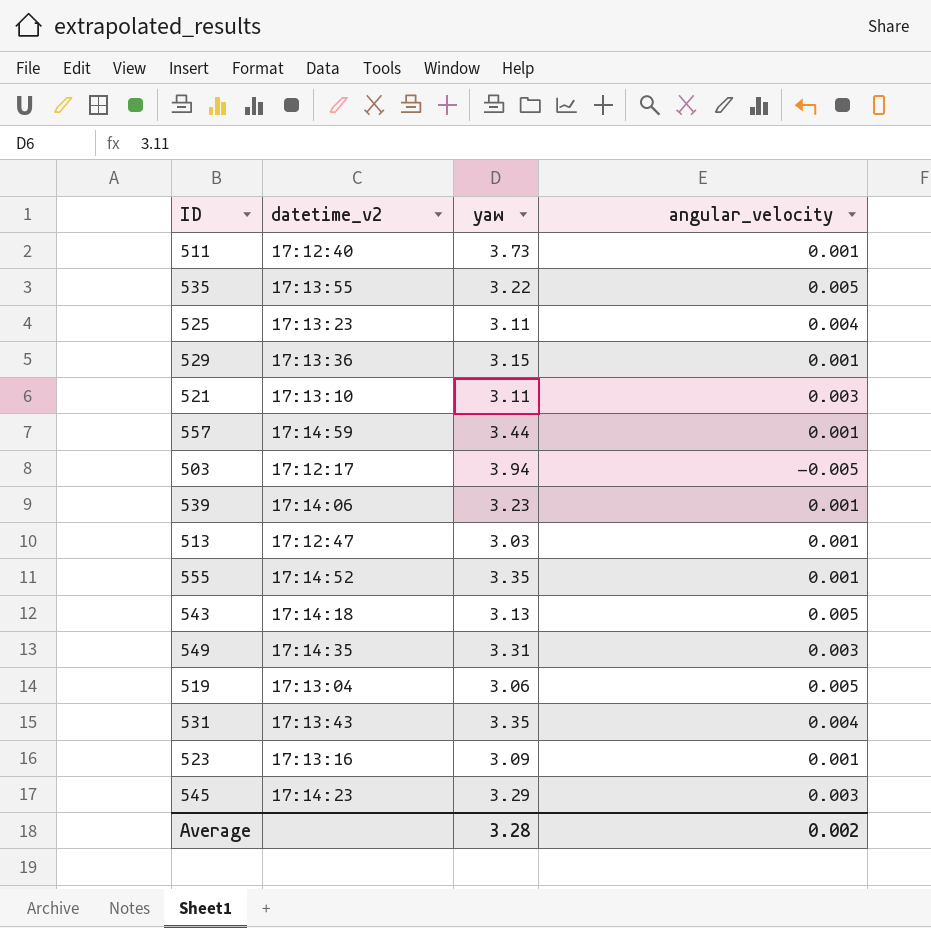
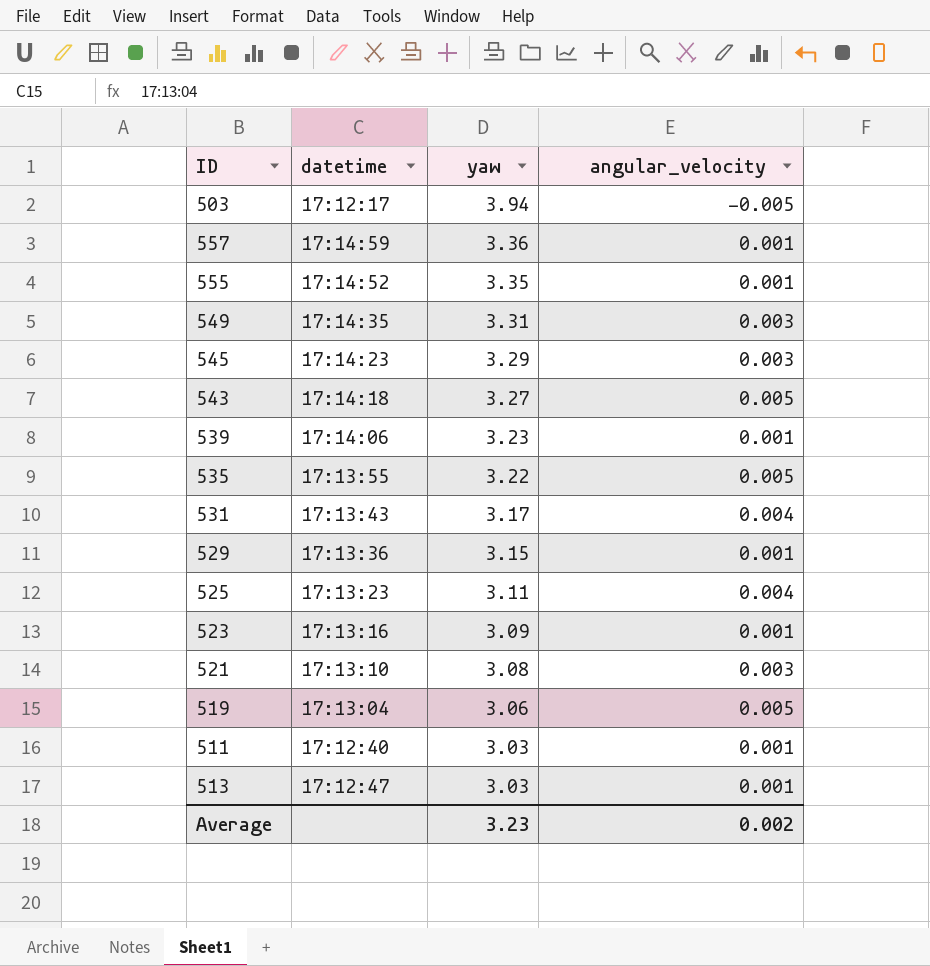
row order: none -> yaw descending
column name: datetime_v2 -> datetime
557 | yaw: 3.44 -> 3.36
543 | yaw: 3.13 -> 3.27
531 | yaw: 3.35 -> 3.17
521 | yaw: 3.11 -> 3.08
511 | yaw: 3.73 -> 3.03
Average | yaw: 3.28 -> 3.23

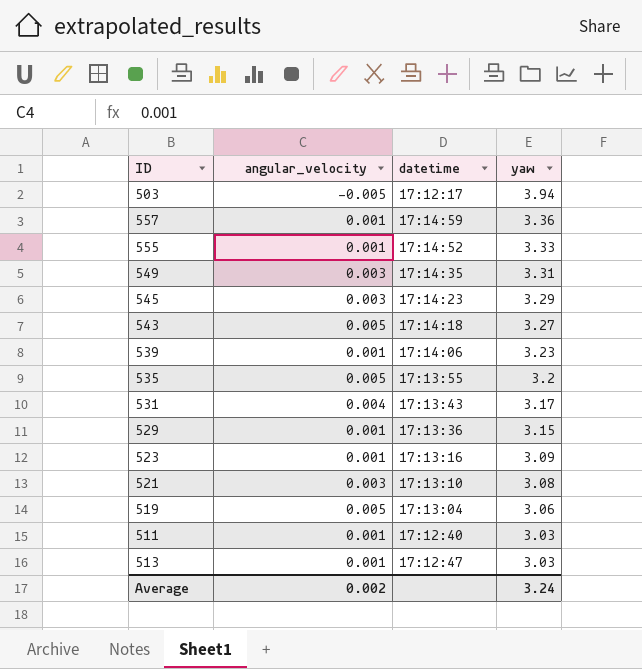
column angular_velocity | position: 4 -> 2
row 525: 17:13:23 | 3.11 | 0.004 -> none
555 | yaw: 3.35 -> 3.33
535 | yaw: 3.22 -> 3.2
Average | yaw: 3.23 -> 3.24

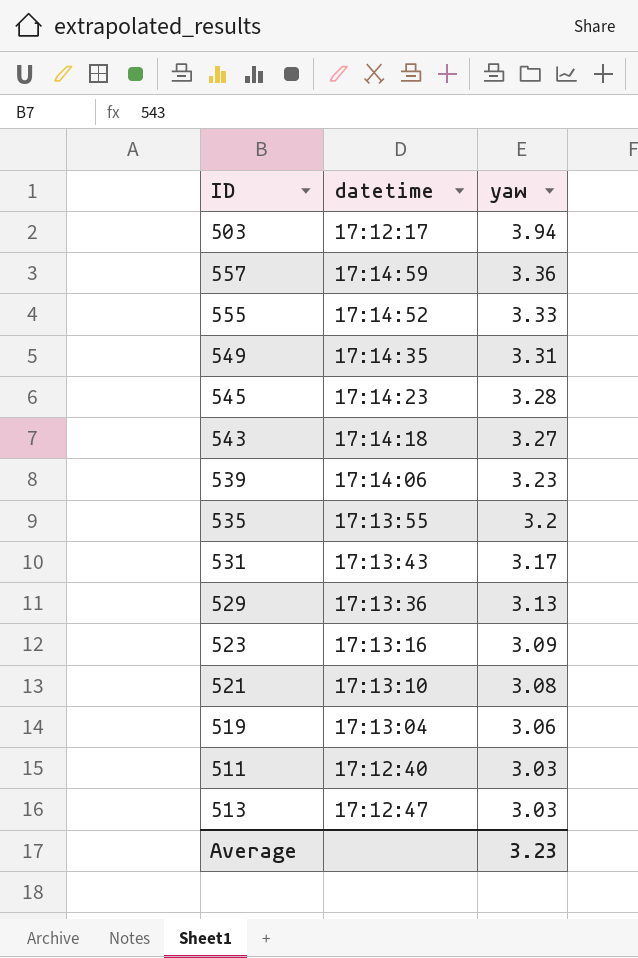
column angular_velocity | position: 2 -> none
545 | yaw: 3.29 -> 3.28
529 | yaw: 3.15 -> 3.13
Average | yaw: 3.24 -> 3.23

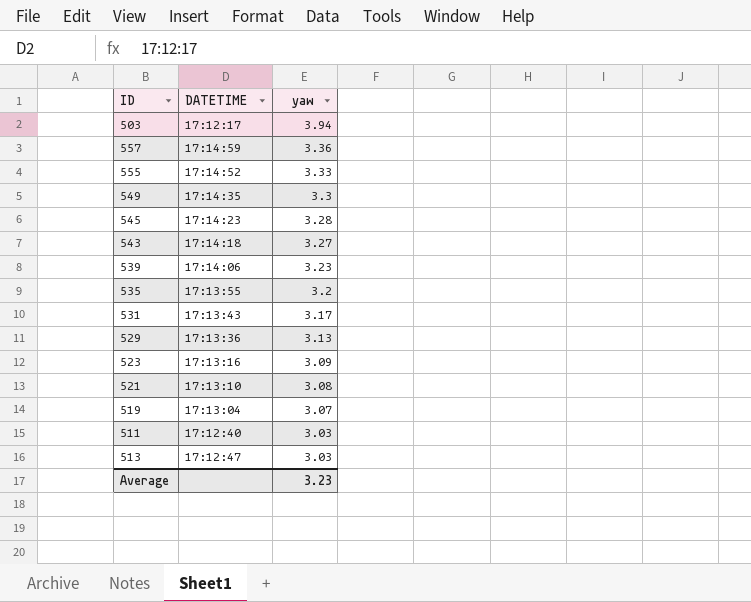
column name: datetime -> DATETIME
549 | yaw: 3.31 -> 3.3
519 | yaw: 3.06 -> 3.07

